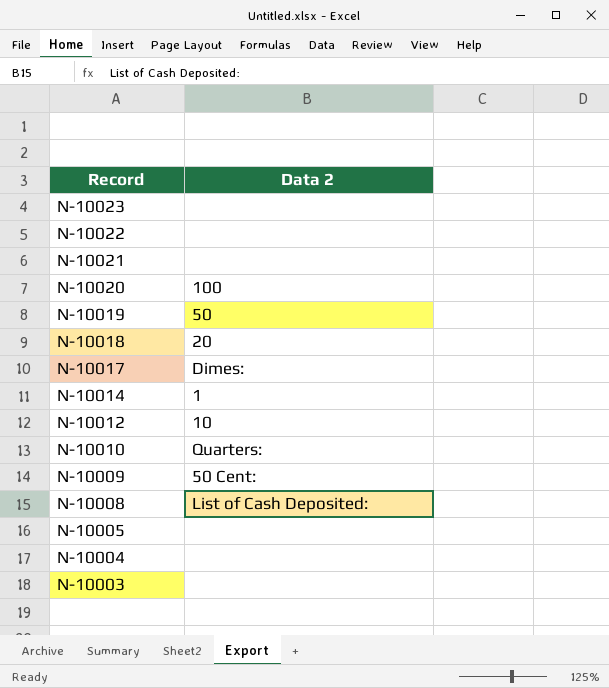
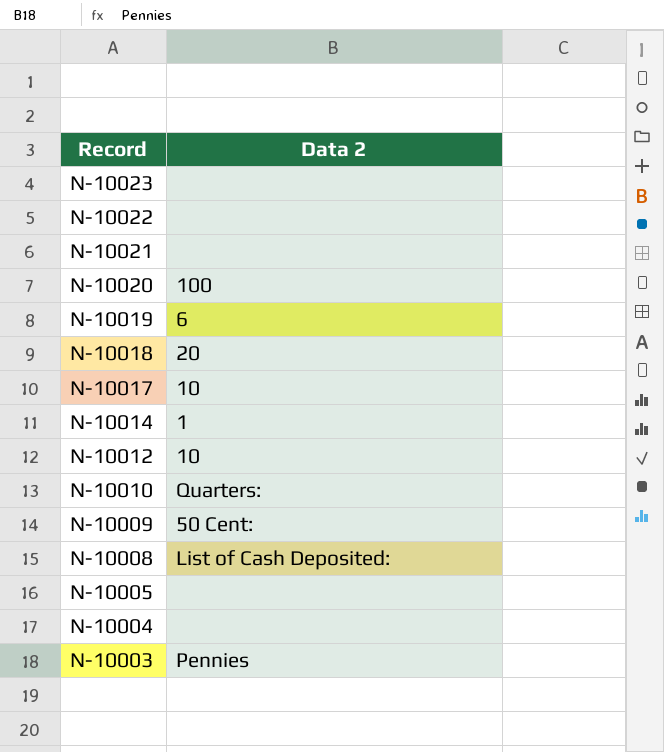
N-10019 | Data 2: 50 -> 6
N-10017 | Data 2: Dimes: -> 10
N-10003 | Data 2: none -> Pennies

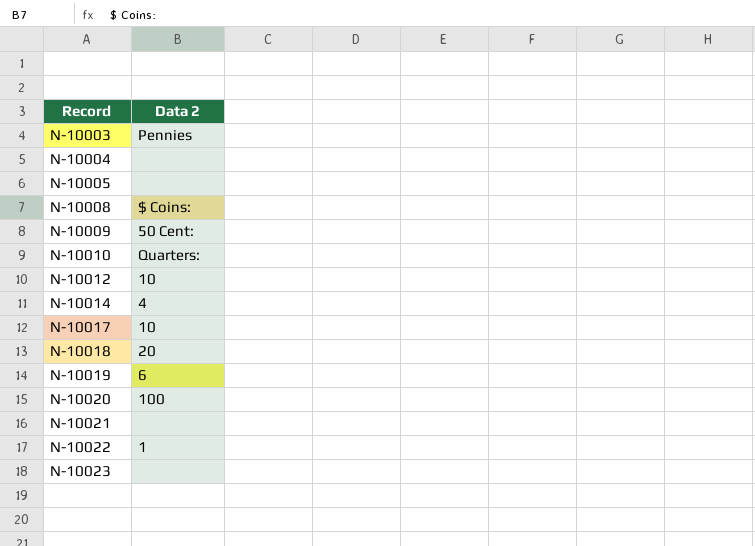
row order: Record descending -> Record ascending
N-10008 | Data 2: List of Cash Deposited: -> $ Coins:
N-10014 | Data 2: 1 -> 4
N-10022 | Data 2: none -> 1

